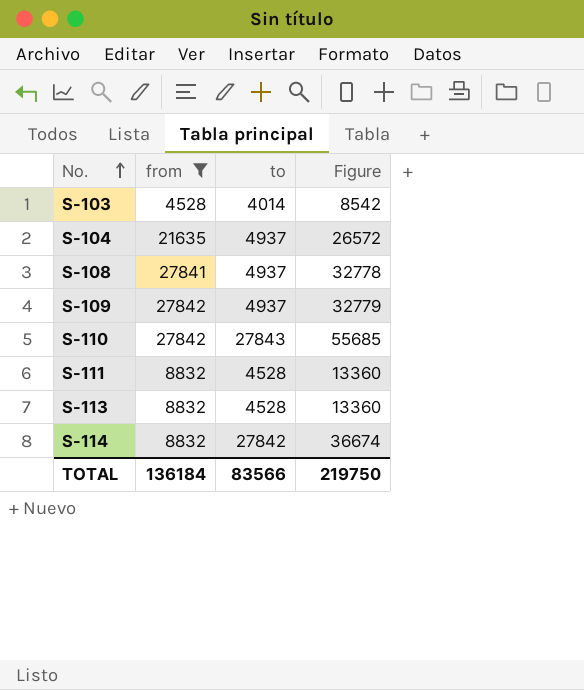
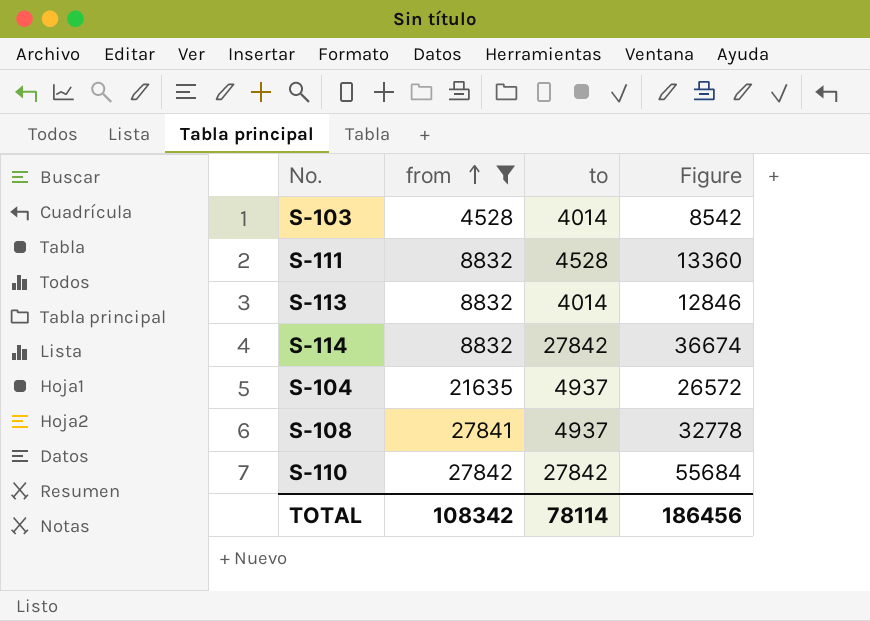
row order: No. ascending -> from ascending
row S-109: 27842 | 4937 | 32779 -> none
S-113 | to: 4528 -> 4014
S-113 | Figure: 13360 -> 12846
S-110 | to: 27843 -> 27842
S-110 | Figure: 55685 -> 55684
TOTAL | from: 136184 -> 108342
TOTAL | to: 83566 -> 78114
TOTAL | Figure: 219750 -> 186456

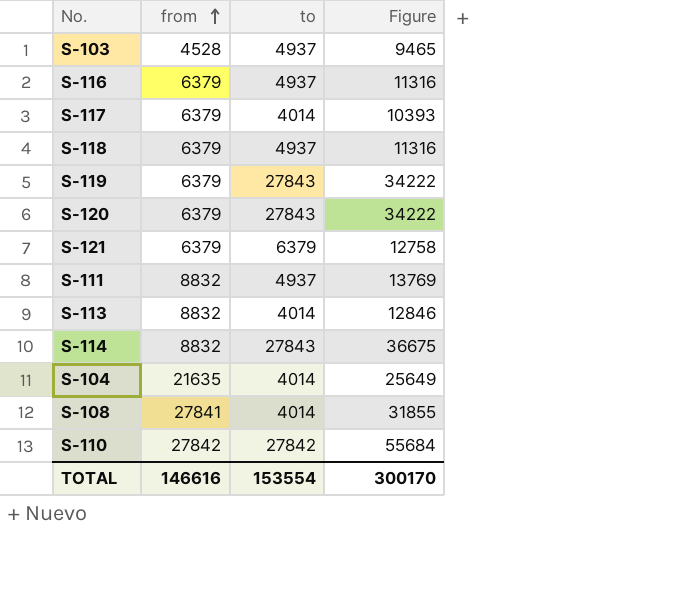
filter: from != 6379 -> none
S-103 | to: 4014 -> 4937
S-103 | Figure: 8542 -> 9465
S-111 | to: 4528 -> 4937
S-111 | Figure: 13360 -> 13769
S-114 | to: 27842 -> 27843
S-114 | Figure: 36674 -> 36675
S-104 | to: 4937 -> 4014
S-104 | Figure: 26572 -> 25649
S-108 | to: 4937 -> 4014
S-108 | Figure: 32778 -> 31855
TOTAL | from: 108342 -> 146616
TOTAL | to: 78114 -> 153554
TOTAL | Figure: 186456 -> 300170

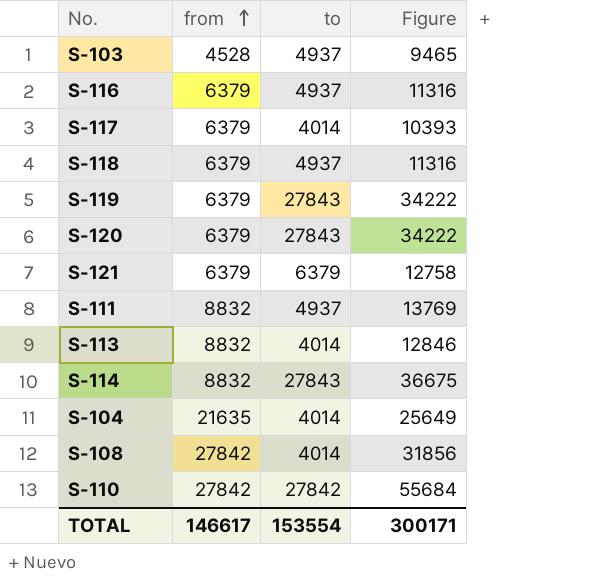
S-108 | from: 27841 -> 27842
S-108 | Figure: 31855 -> 31856
TOTAL | from: 146616 -> 146617
TOTAL | Figure: 300170 -> 300171

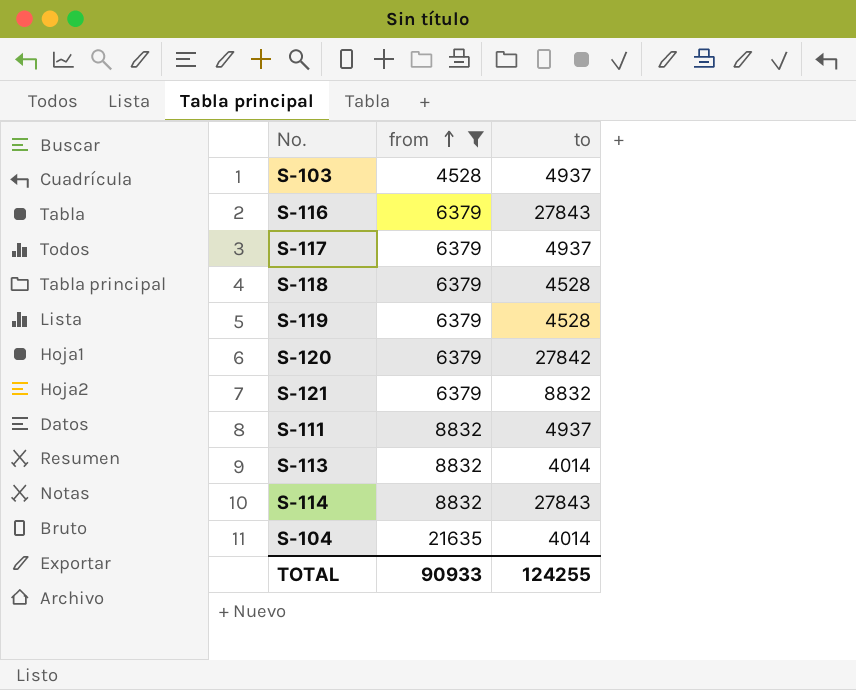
filter: none -> from != 27842
column Figure | formula: [from] + [to] -> none
S-116 | to: 4937 -> 27843
S-117 | to: 4014 -> 4937
S-118 | to: 4937 -> 4528
S-119 | to: 27843 -> 4528
S-120 | to: 27843 -> 27842
S-121 | to: 6379 -> 8832
TOTAL | from: 146617 -> 90933
TOTAL | to: 153554 -> 124255

